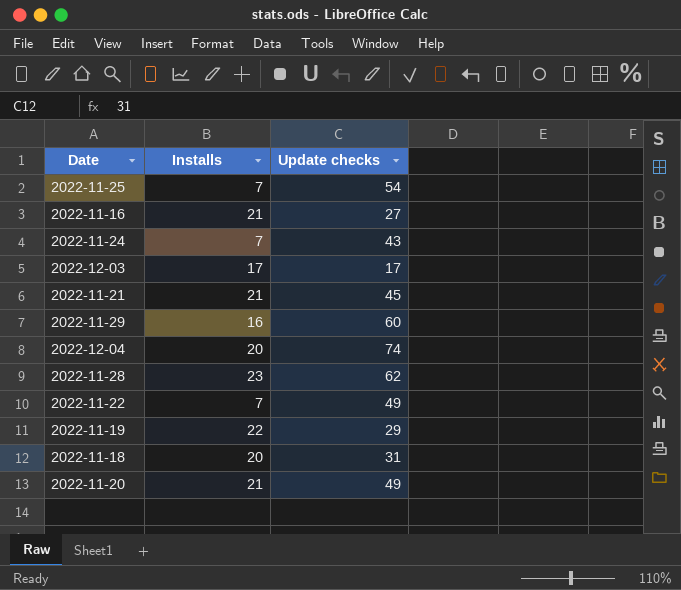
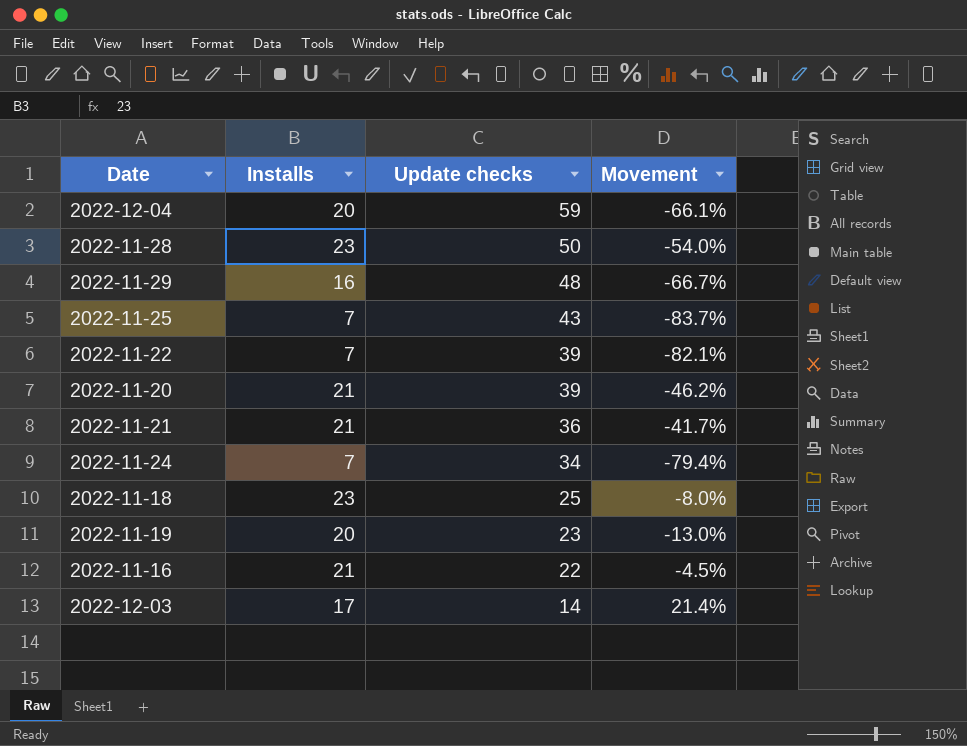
row order: none -> Update checks descending
column Movement | formula: none -> ([Installs] - [Update checks]) / [Update checks]
2022-12-04 | Update checks: 74 -> 59
2022-11-28 | Update checks: 62 -> 50
2022-11-29 | Update checks: 60 -> 48
2022-11-25 | Update checks: 54 -> 43
2022-11-22 | Update checks: 49 -> 39
2022-11-20 | Update checks: 49 -> 39
2022-11-21 | Update checks: 45 -> 36
2022-11-24 | Update checks: 43 -> 34
2022-11-18 | Installs: 20 -> 23
2022-11-18 | Update checks: 31 -> 25
2022-11-19 | Installs: 22 -> 20
2022-11-19 | Update checks: 29 -> 23
2022-11-16 | Update checks: 27 -> 22
2022-12-03 | Update checks: 17 -> 14

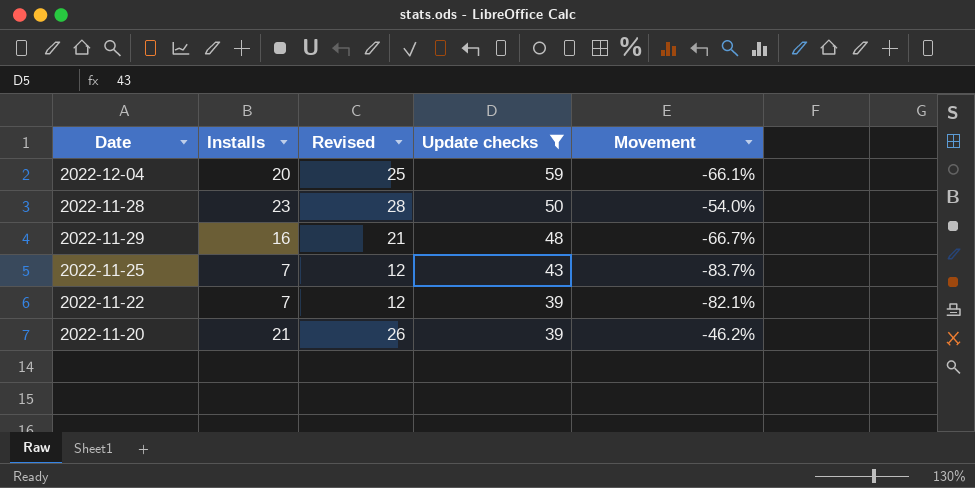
filter: none -> Update checks >= 39
column Revised | formula: none -> [Installs] + 5

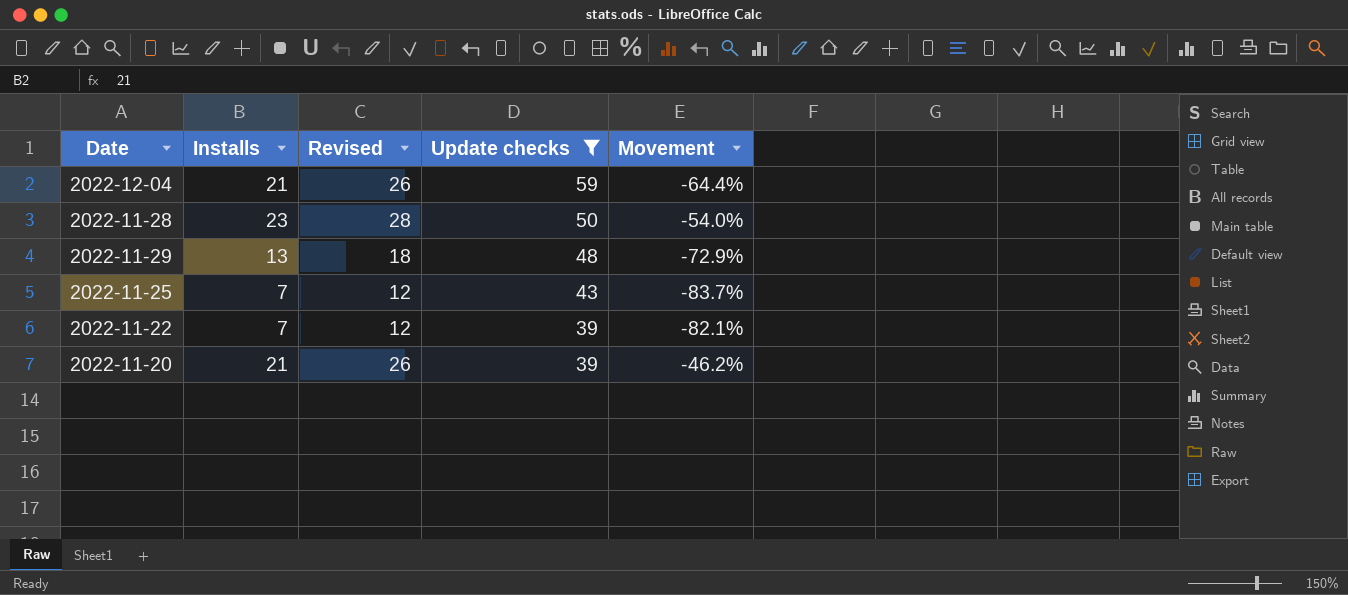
2022-12-04 | Installs: 20 -> 21
2022-12-04 | Revised: 25 -> 26
2022-12-04 | Movement: -66.1% -> -64.4%
2022-11-29 | Installs: 16 -> 13
2022-11-29 | Revised: 21 -> 18
2022-11-29 | Movement: -66.7% -> -72.9%

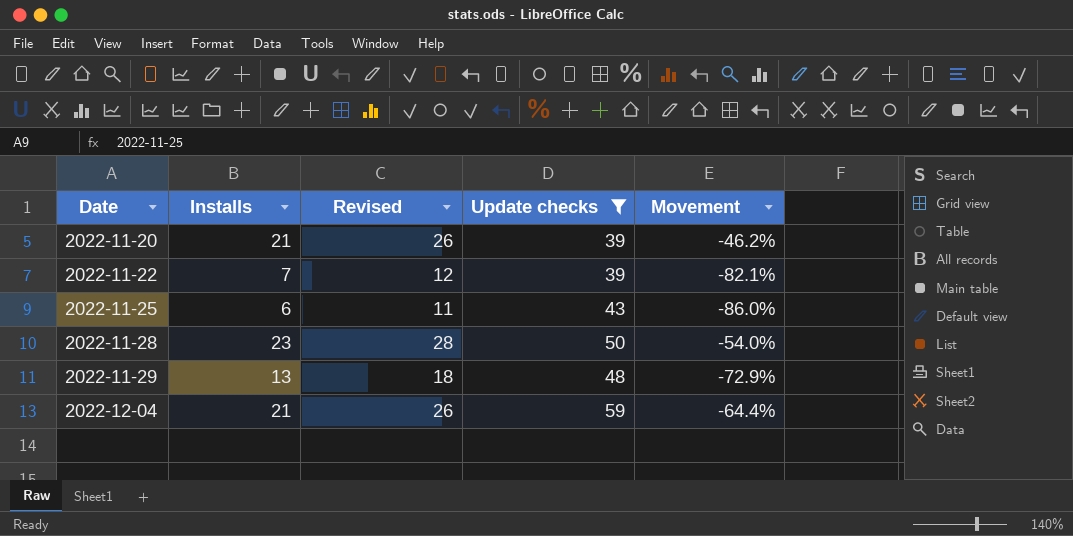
row order: Update checks descending -> Date ascending
2022-11-25 | Installs: 7 -> 6
2022-11-25 | Revised: 12 -> 11
2022-11-25 | Movement: -83.7% -> -86.0%

